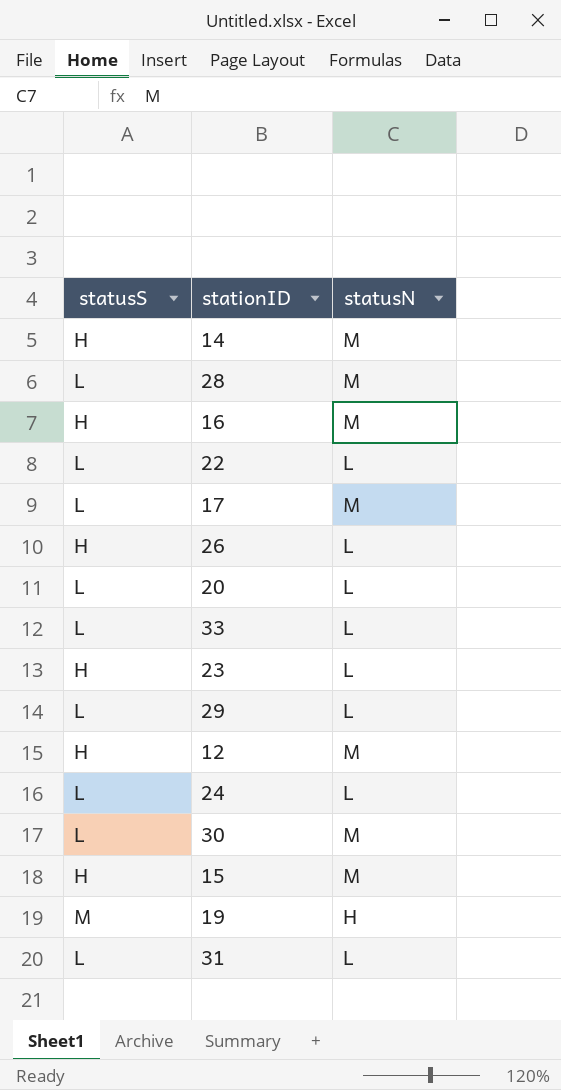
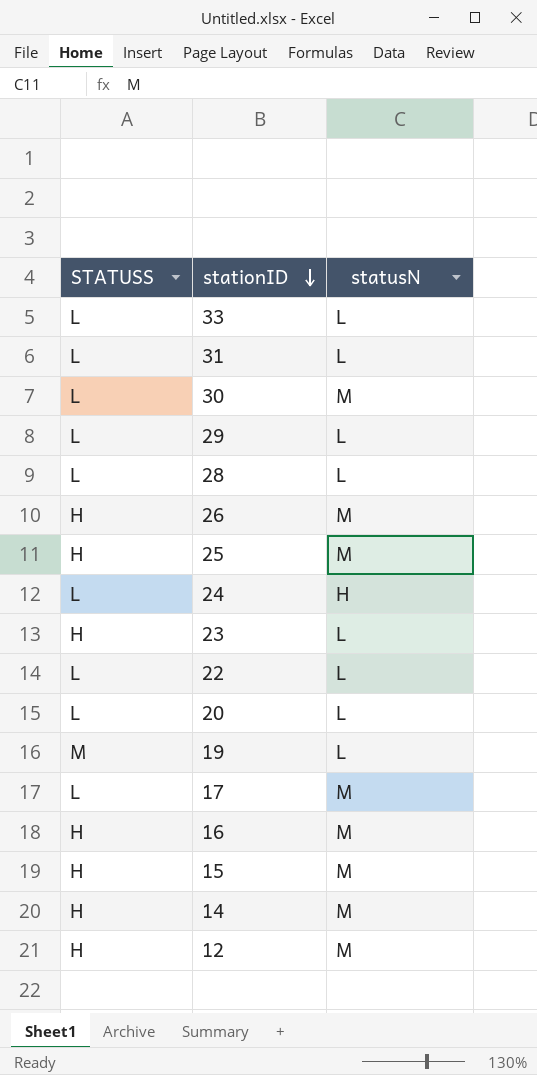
row order: none -> stationID descending
column name: statusS -> STATUSS
28 | statusN: M -> L
26 | statusN: L -> M
row 25: none -> H | M
24 | statusN: L -> H
19 | statusN: H -> L

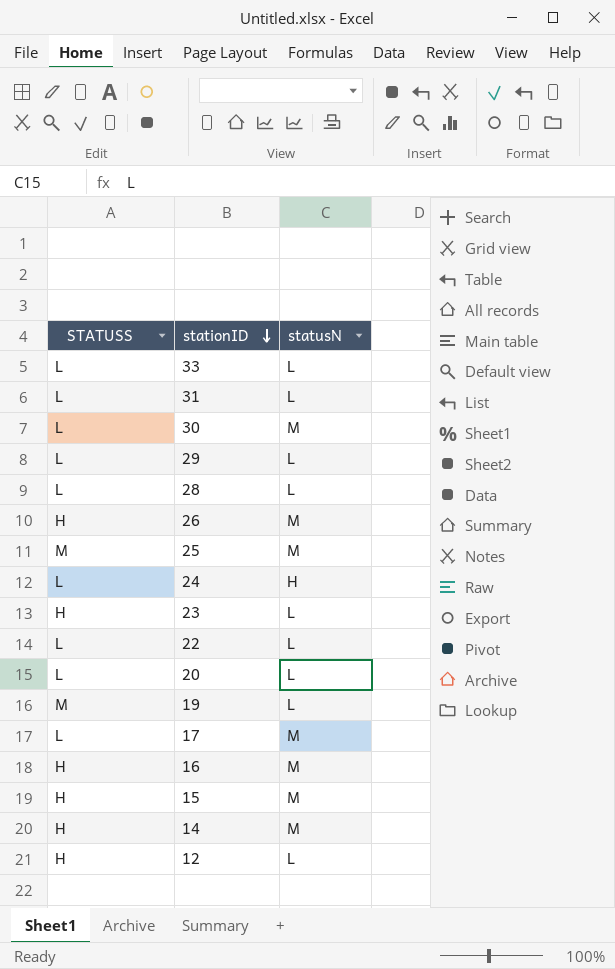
25 | STATUSS: H -> M
12 | statusN: M -> L

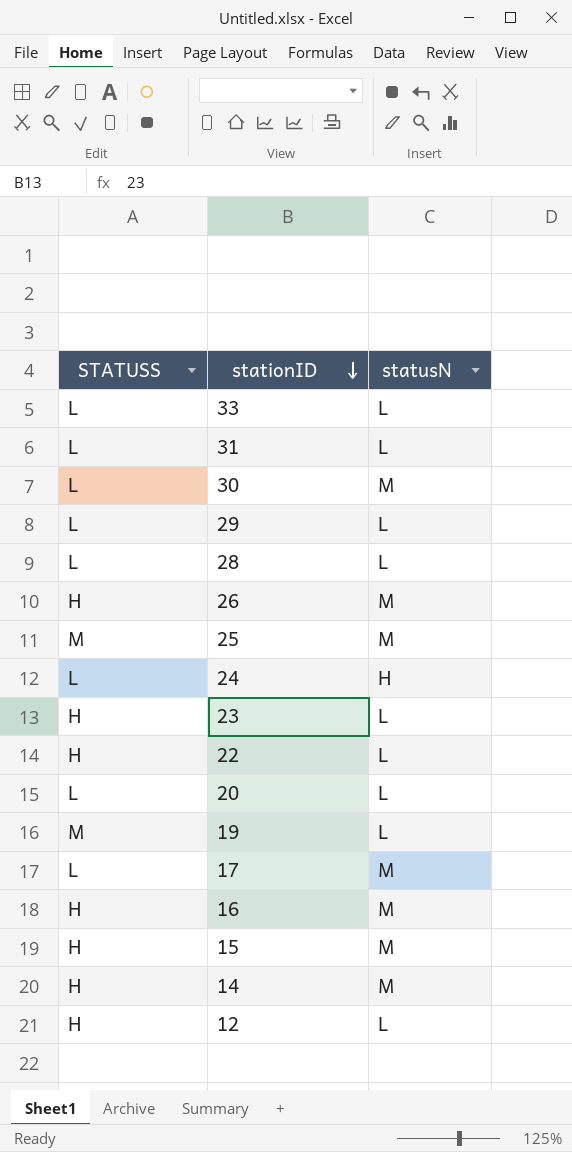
22 | STATUSS: L -> H

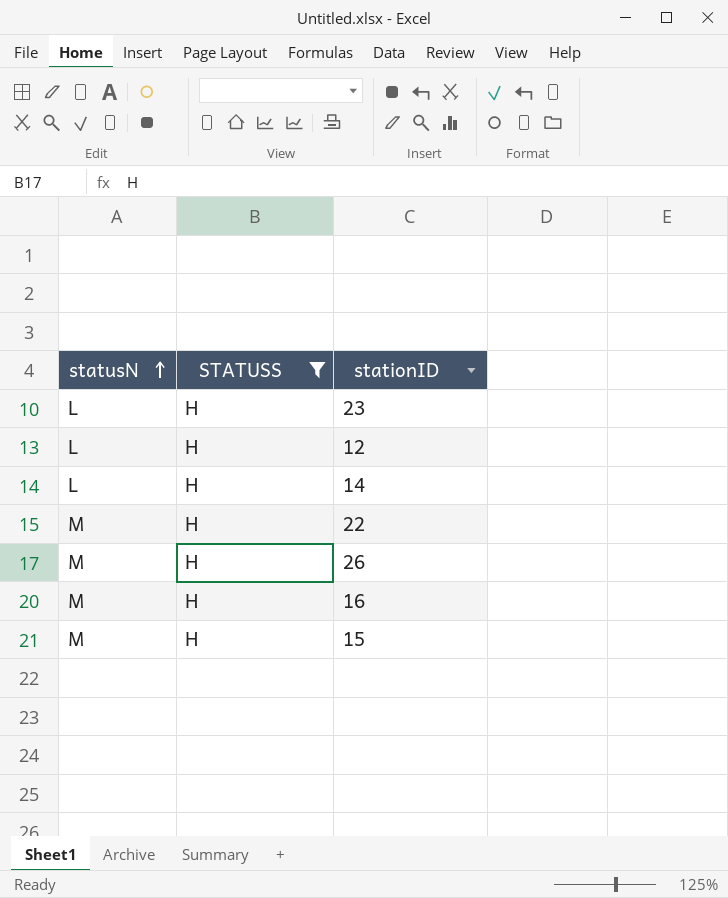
filter: none -> STATUSS = H
row order: stationID descending -> statusN ascending
column statusN | position: 3 -> 1
14 | statusN: M -> L
22 | statusN: L -> M

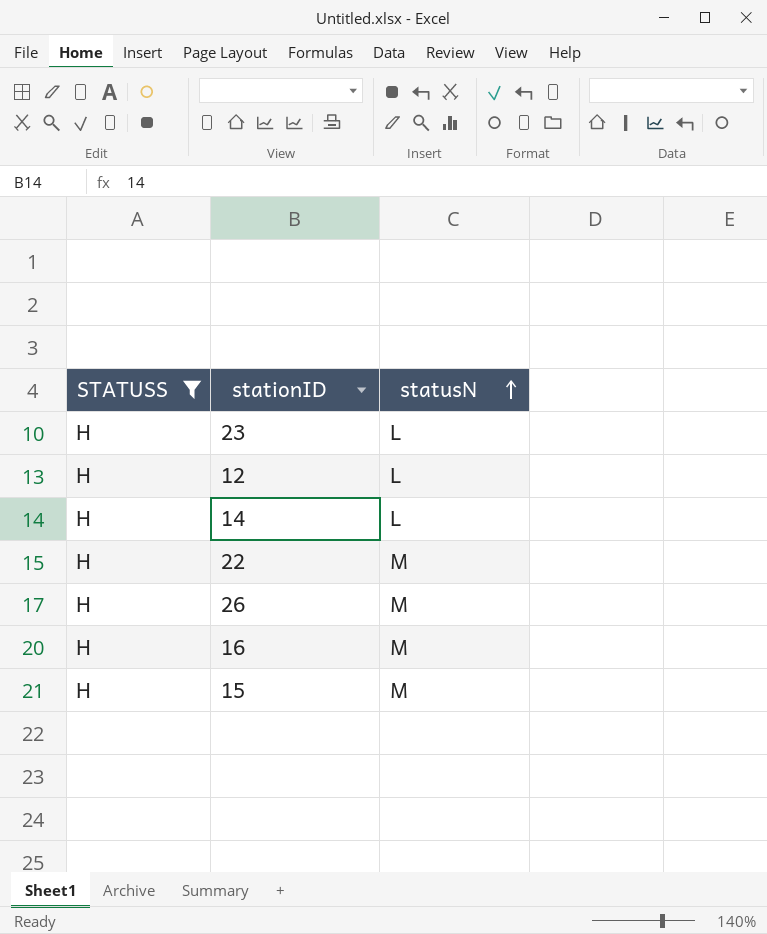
column statusN | position: 1 -> 3

